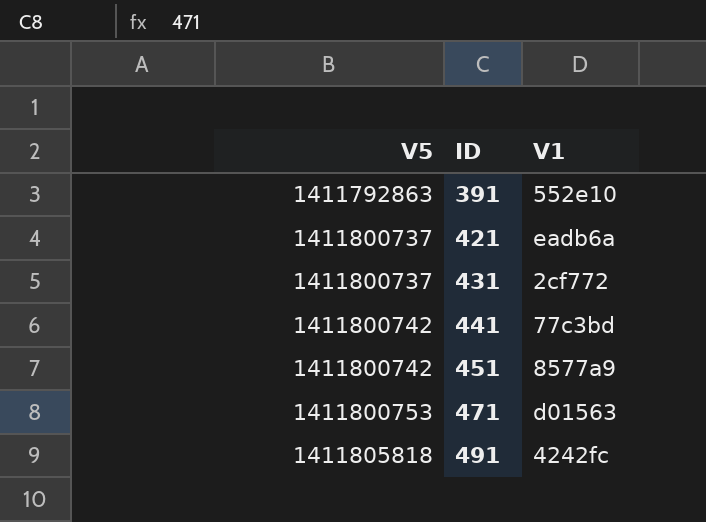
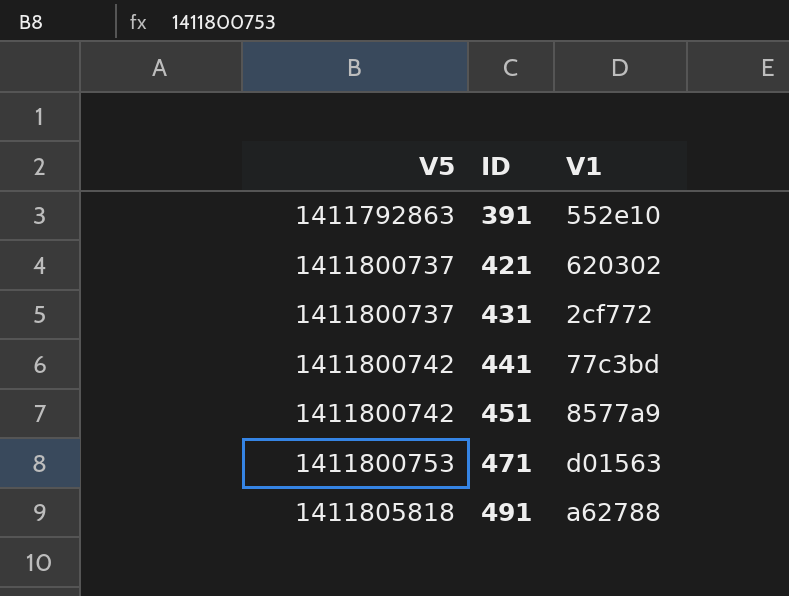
421 | V1: eadb6a -> 620302
491 | V1: 4242fc -> a62788

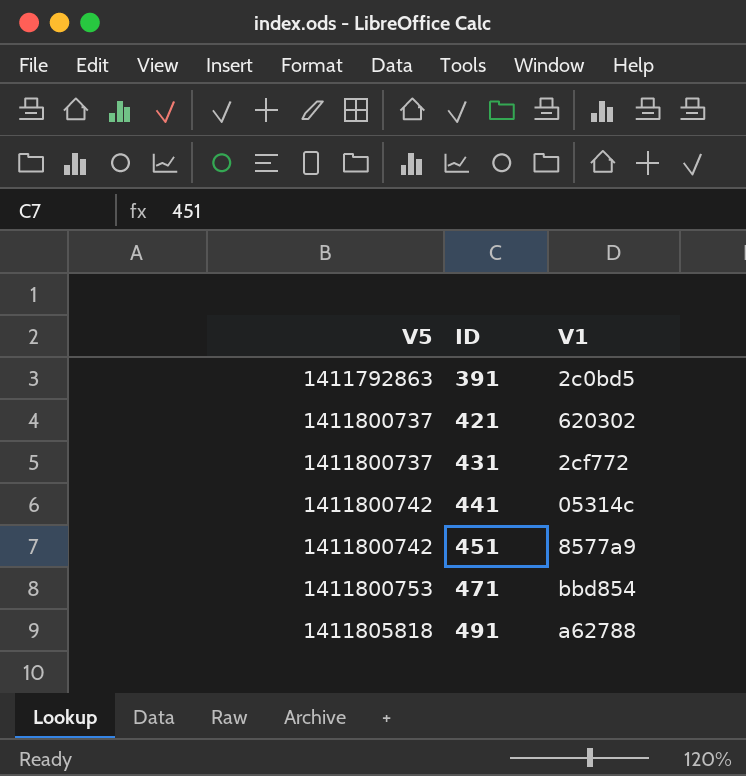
391 | V1: 552e10 -> 2c0bd5
441 | V1: 77c3bd -> 05314c
471 | V1: d01563 -> bbd854

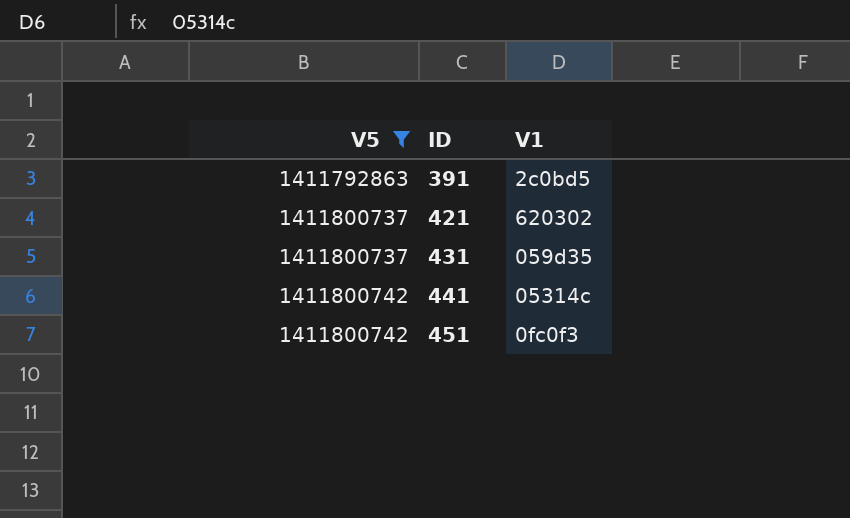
filter: none -> V5 <= 1411800742
431 | V1: 2cf772 -> 059d35
451 | V1: 8577a9 -> 0fc0f3

